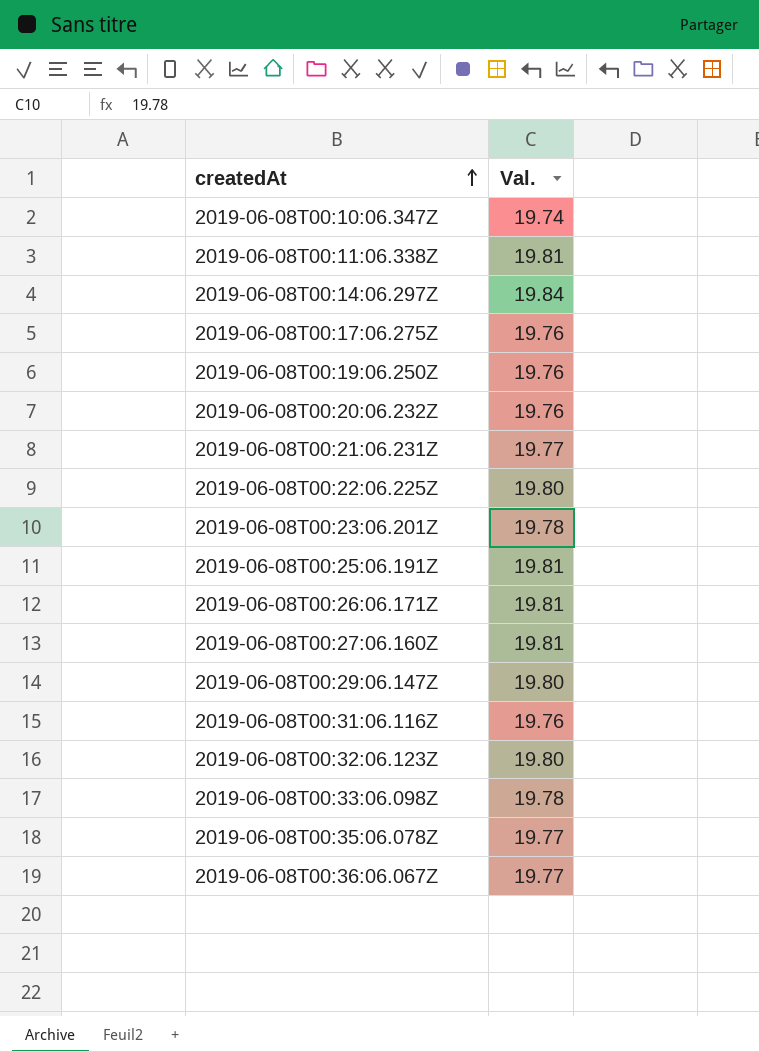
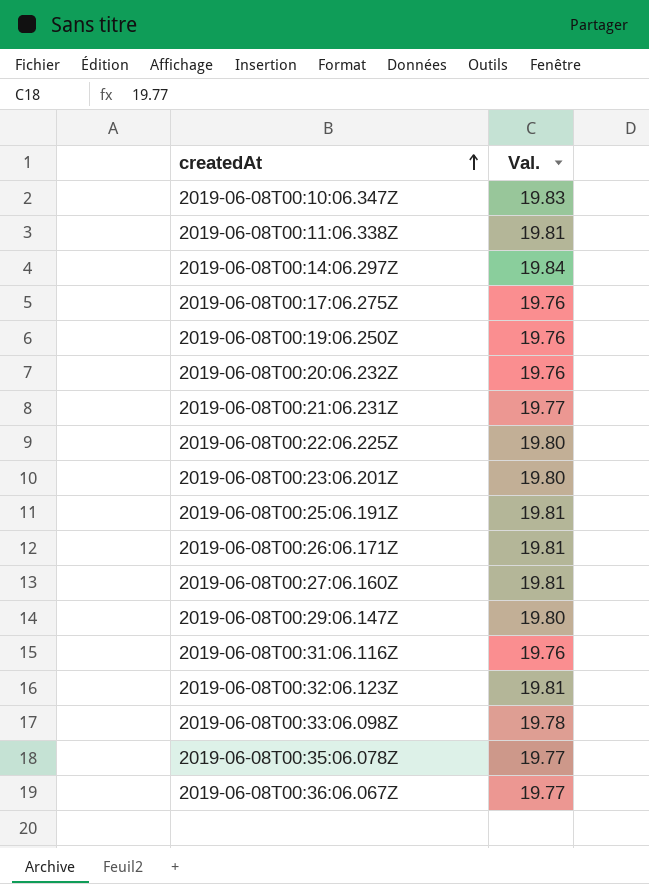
2019-06-08T00:10:06.347Z | Val.: 19.74 -> 19.83
2019-06-08T00:23:06.201Z | Val.: 19.78 -> 19.80
2019-06-08T00:32:06.123Z | Val.: 19.80 -> 19.81

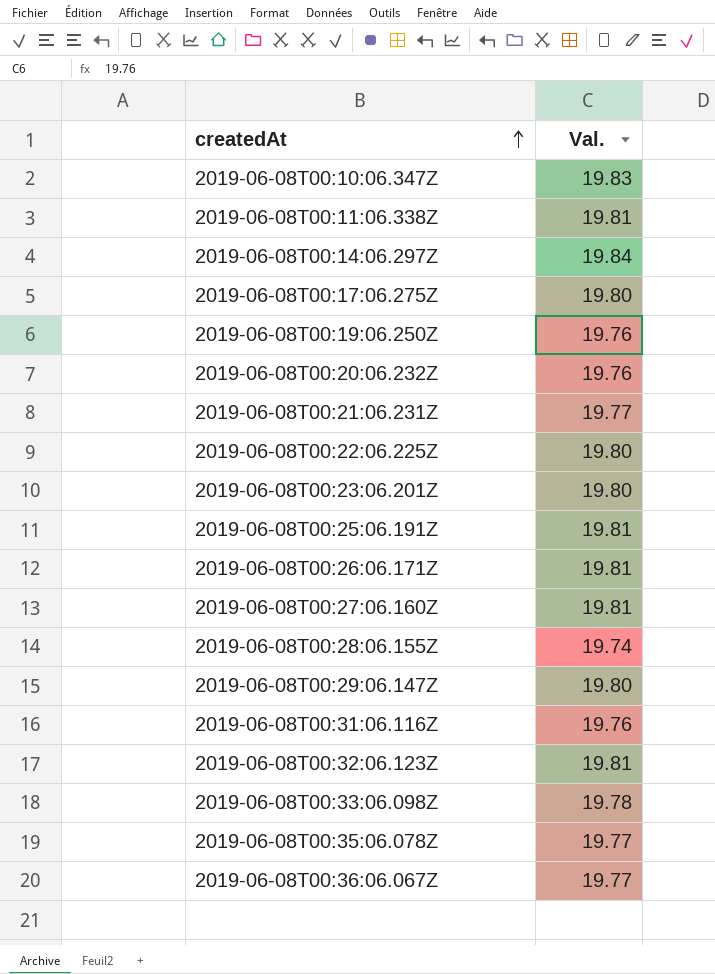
2019-06-08T00:17:06.275Z | Val.: 19.76 -> 19.80
row 2019-06-08T00:28:06.155Z: none -> 19.74

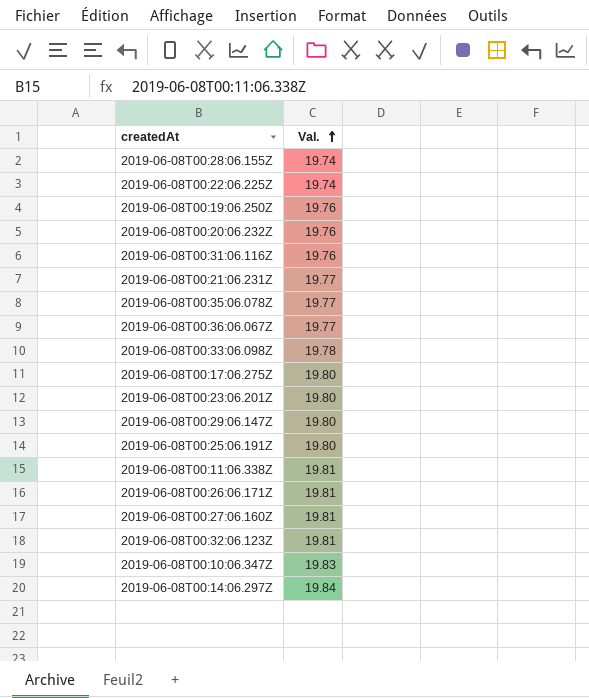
row order: createdAt ascending -> Val. ascending
2019-06-08T00:22:06.225Z | Val.: 19.80 -> 19.74
2019-06-08T00:25:06.191Z | Val.: 19.81 -> 19.80

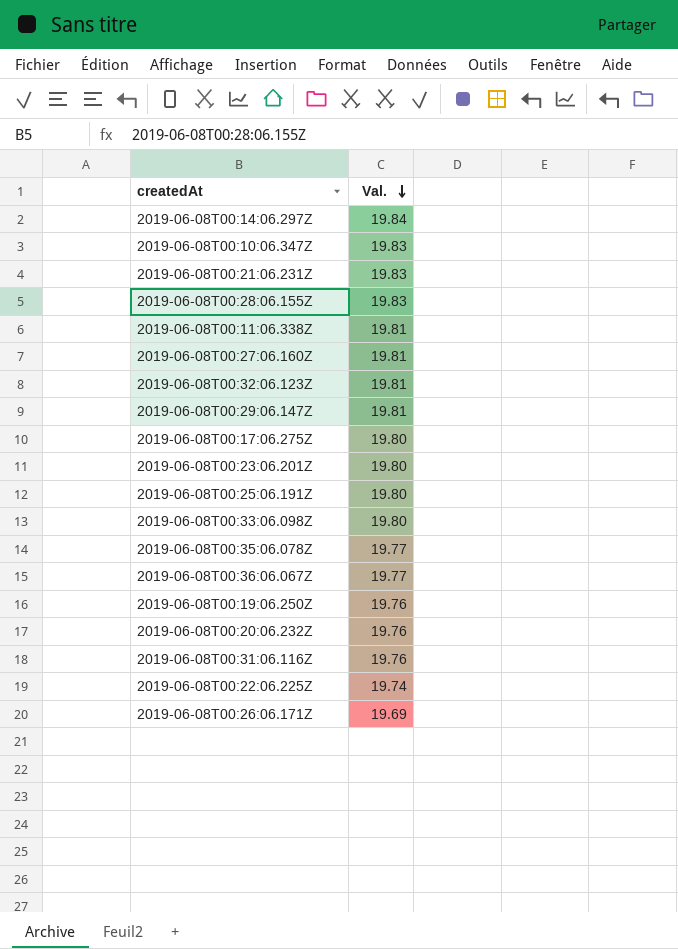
row order: Val. ascending -> Val. descending
2019-06-08T00:21:06.231Z | Val.: 19.77 -> 19.83
2019-06-08T00:28:06.155Z | Val.: 19.74 -> 19.83
2019-06-08T00:29:06.147Z | Val.: 19.80 -> 19.81
2019-06-08T00:33:06.098Z | Val.: 19.78 -> 19.80
2019-06-08T00:26:06.171Z | Val.: 19.81 -> 19.69

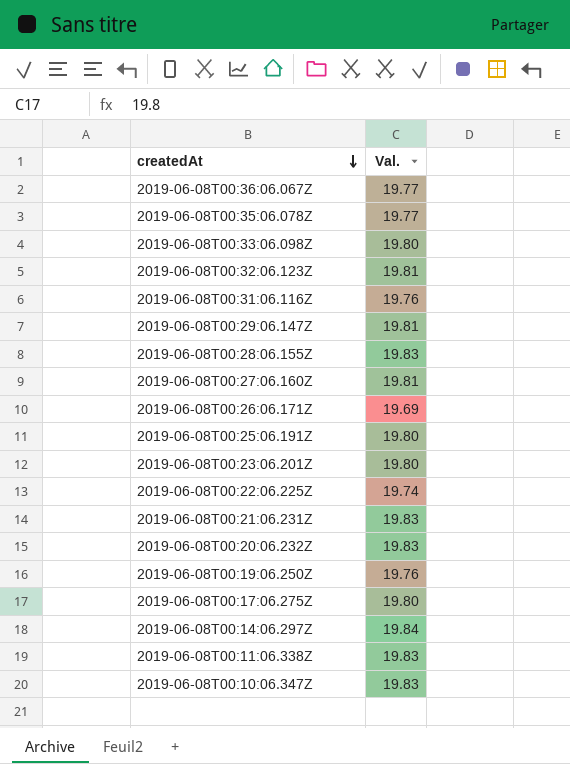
row order: Val. descending -> createdAt descending
2019-06-08T00:20:06.232Z | Val.: 19.76 -> 19.83
2019-06-08T00:11:06.338Z | Val.: 19.81 -> 19.83

